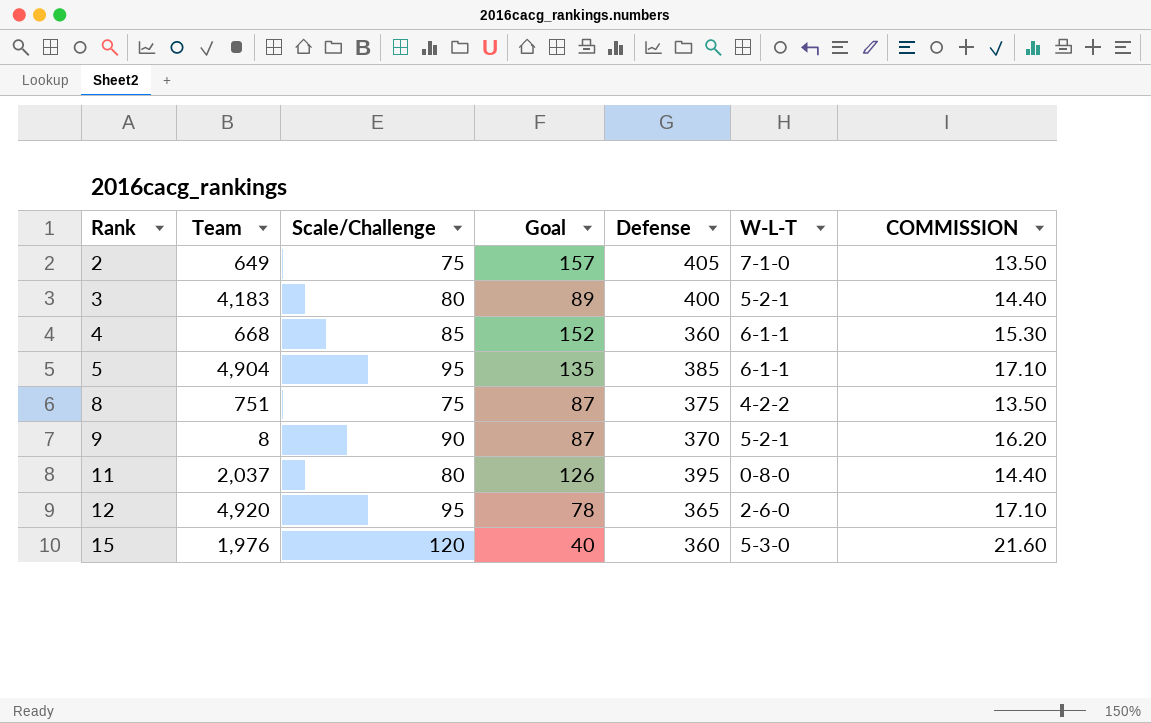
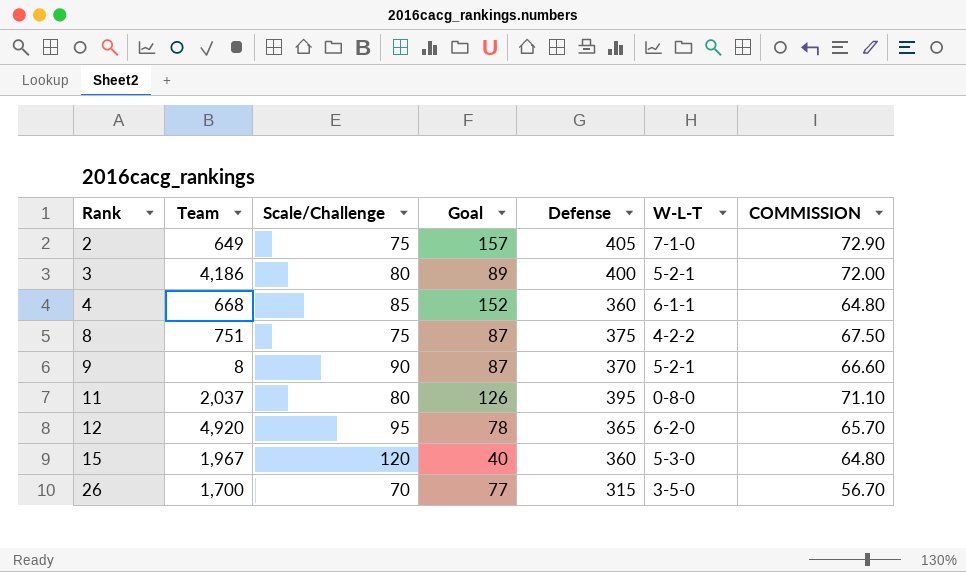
column COMMISSION | formula: [Scale/Challenge] * 0.18 -> [Defense] * 0.18
row 5: 4,904 | 95 | 135 | 385 | 6-1-1 | 17.10 -> none
3 | Team: 4,183 -> 4,186
12 | W-L-T: 2-6-0 -> 6-2-0
15 | Team: 1,976 -> 1,967
row 26: none -> 1,700 | 70 | 77 | 315 | 3-5-0 | 56.70

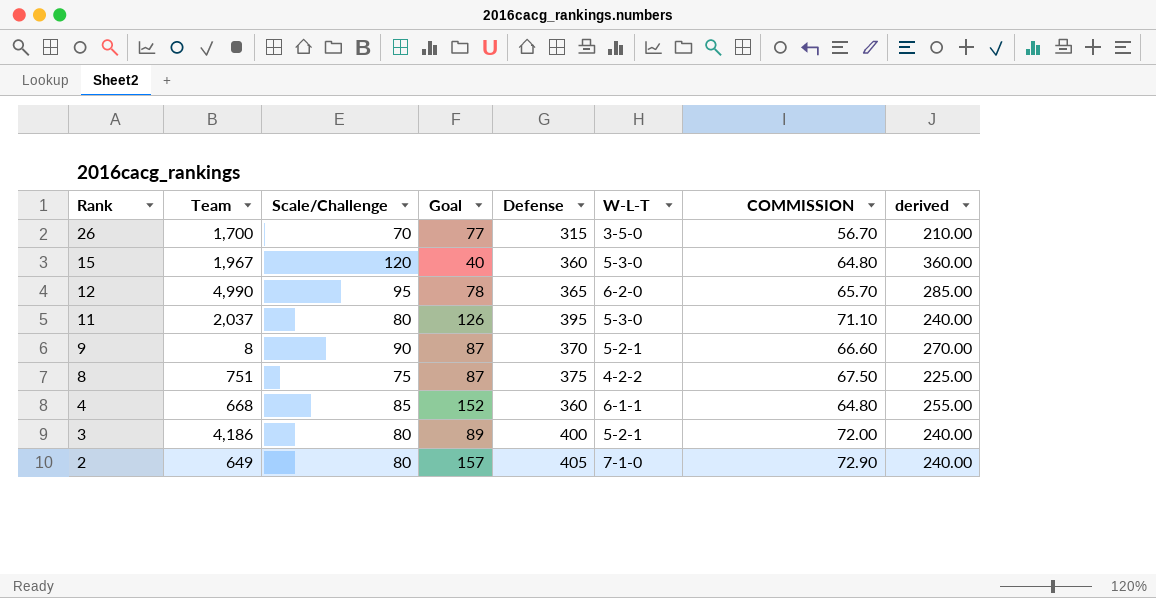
row order: Rank ascending -> Rank descending
column derived | formula: none -> [Scale/Challenge] * 3
12 | Team: 4,920 -> 4,990
11 | W-L-T: 0-8-0 -> 5-3-0
2 | Scale/Challenge: 75 -> 80

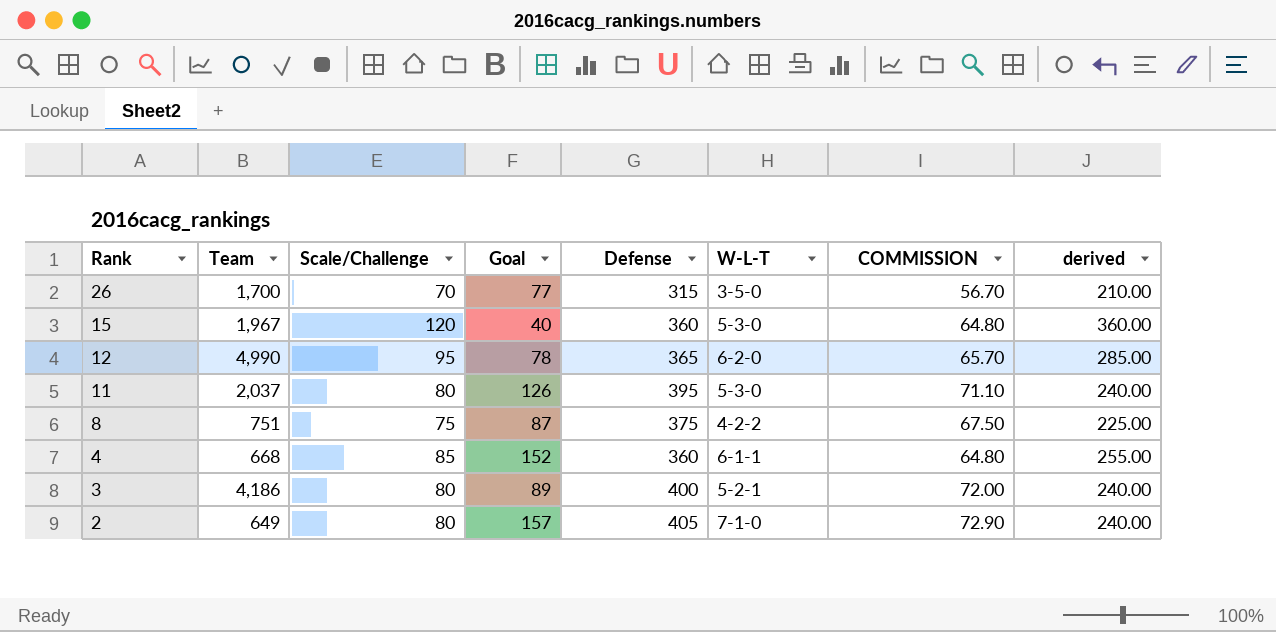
row 9: 8 | 90 | 87 | 370 | 5-2-1 | 66.60 | 270.00 -> none

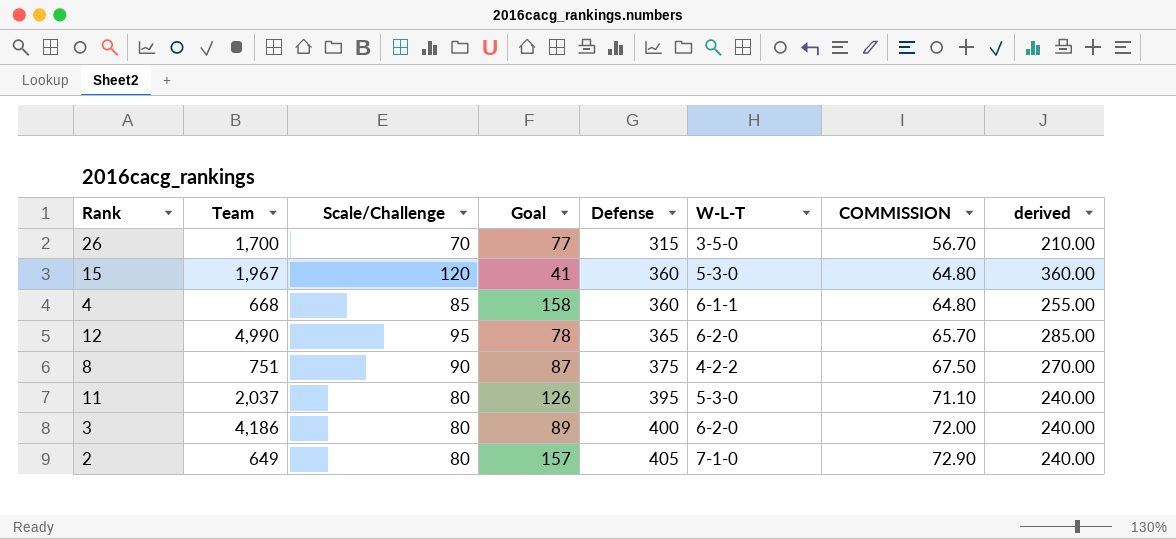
row order: Rank descending -> Defense ascending
15 | Goal: 40 -> 41
4 | Goal: 152 -> 158
8 | Scale/Challenge: 75 -> 90
8 | derived: 225.00 -> 270.00
3 | W-L-T: 5-2-1 -> 6-2-0

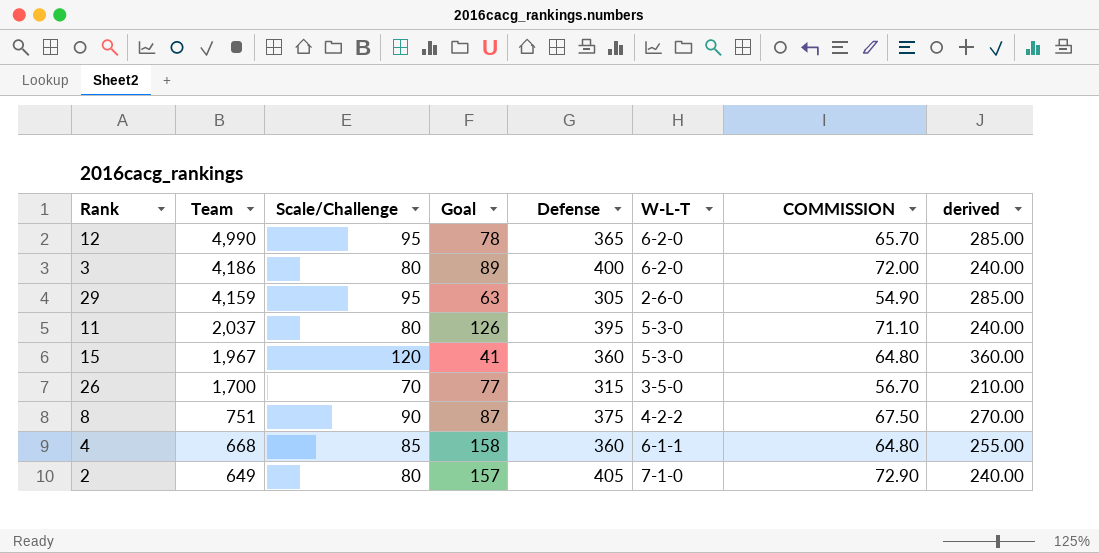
row order: Defense ascending -> Team descending
row 29: none -> 4,159 | 95 | 63 | 305 | 2-6-0 | 54.90 | 285.00

